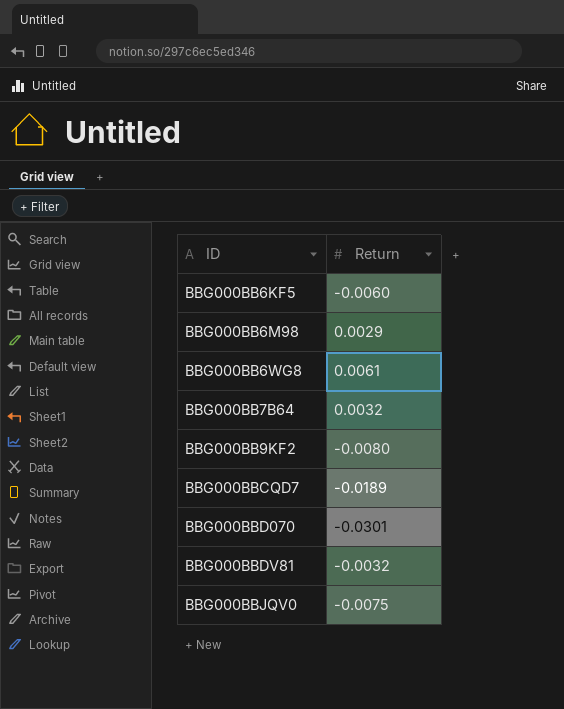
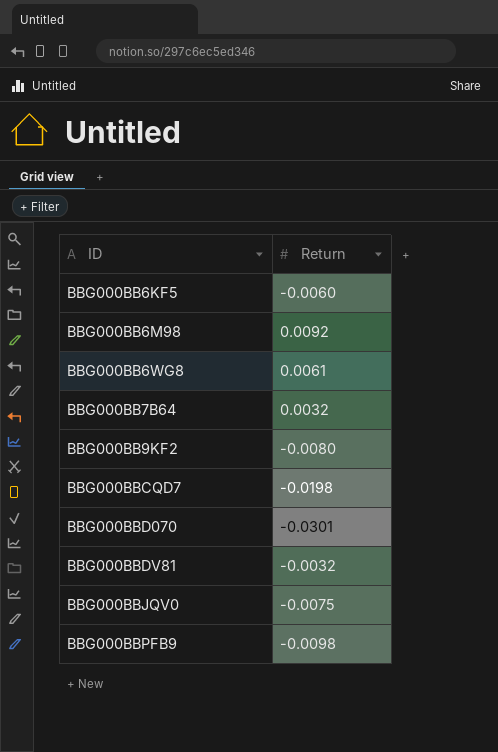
BBG000BB6M98 | Return: 0.0029 -> 0.0092
BBG000BBCQD7 | Return: -0.0189 -> -0.0198
row BBG000BBPFB9: none -> -0.0098

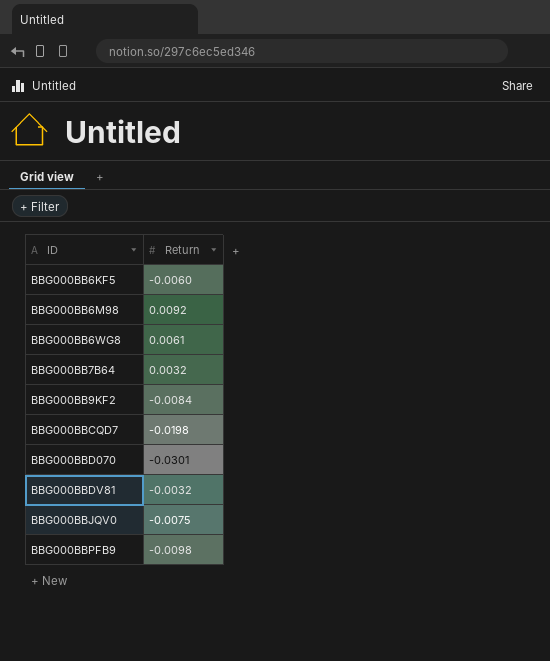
BBG000BB9KF2 | Return: -0.0080 -> -0.0084

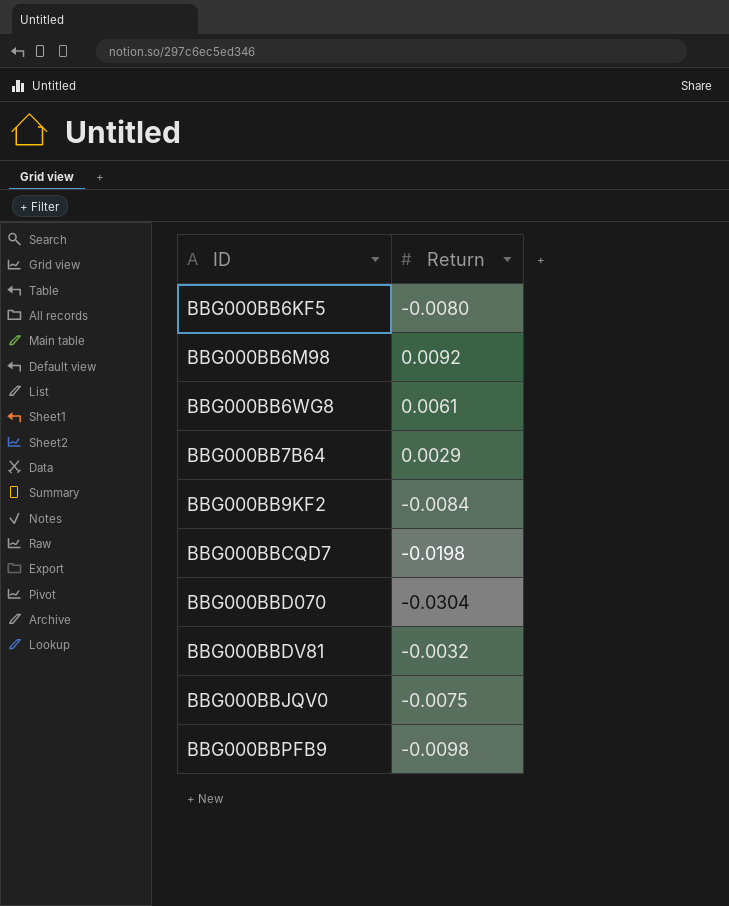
BBG000BB6KF5 | Return: -0.0060 -> -0.0080
BBG000BB7B64 | Return: 0.0032 -> 0.0029
BBG000BBD070 | Return: -0.0301 -> -0.0304

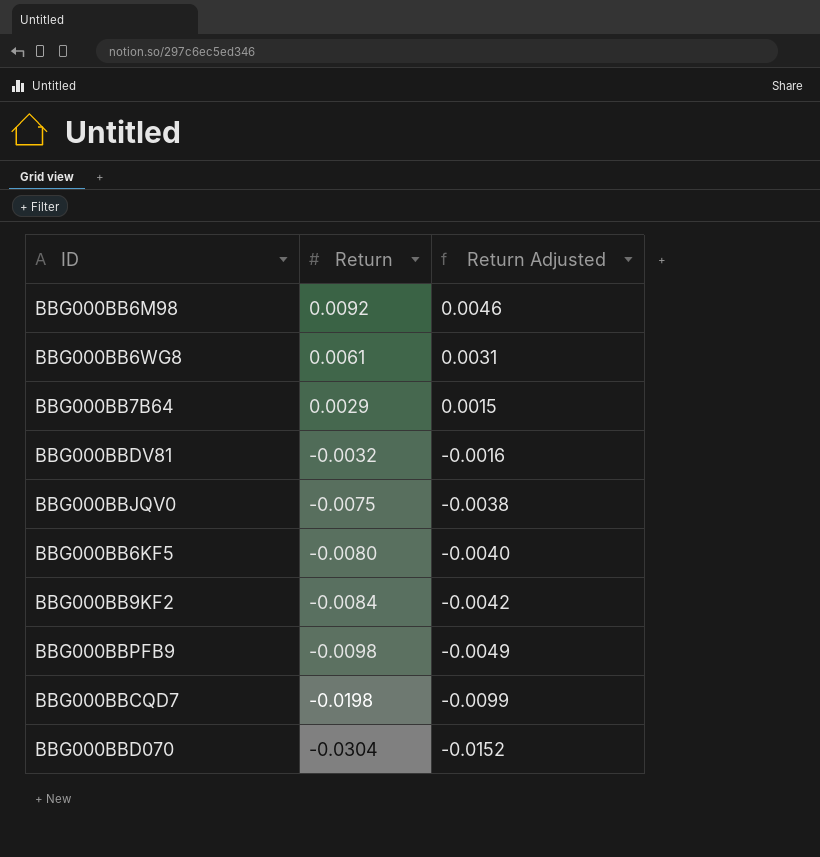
row order: ID ascending -> Return descending
column Return Adjusted | formula: none -> [Return] * 0.5

